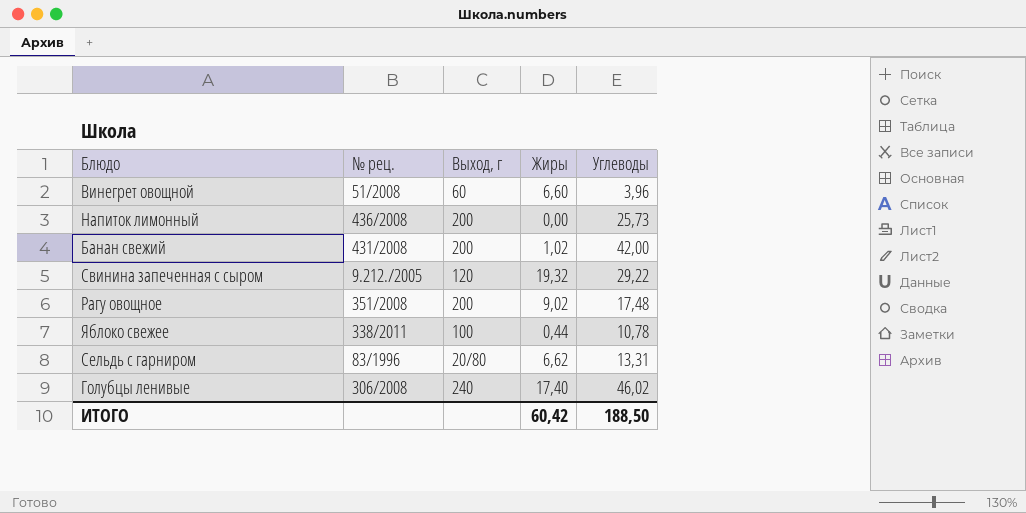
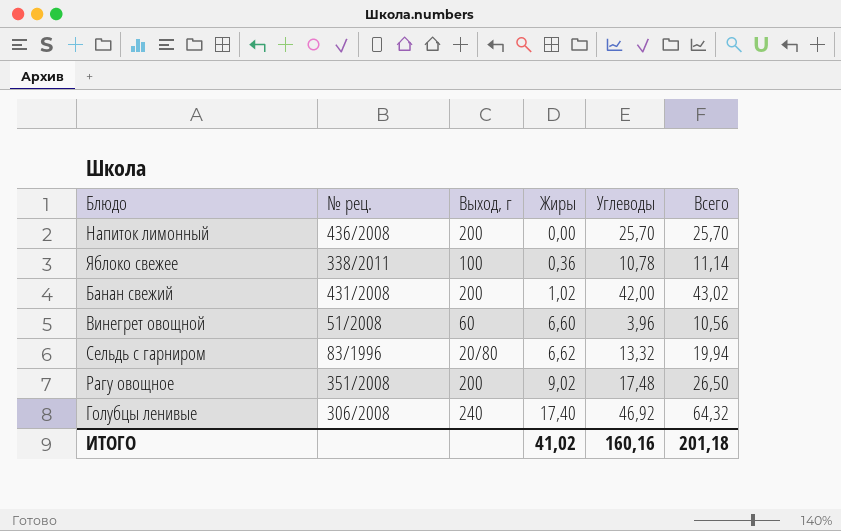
row order: none -> Жиры ascending
column Всего | formula: none -> [Жиры] + [Углеводы]
row Свинина запеченная с сыром: 9.212./2005 | 120 | 19,32 | 29,22 -> none
Напиток лимонный | Углеводы: 25,73 -> 25,70
Яблоко свежее | Жиры: 0,44 -> 0,36
Сельдь с гарниром | Углеводы: 13,31 -> 13,32
Голубцы ленивые | Углеводы: 46,02 -> 46,92
ИТОГО | Жиры: 60,42 -> 41,02
ИТОГО | Углеводы: 188,50 -> 160,16

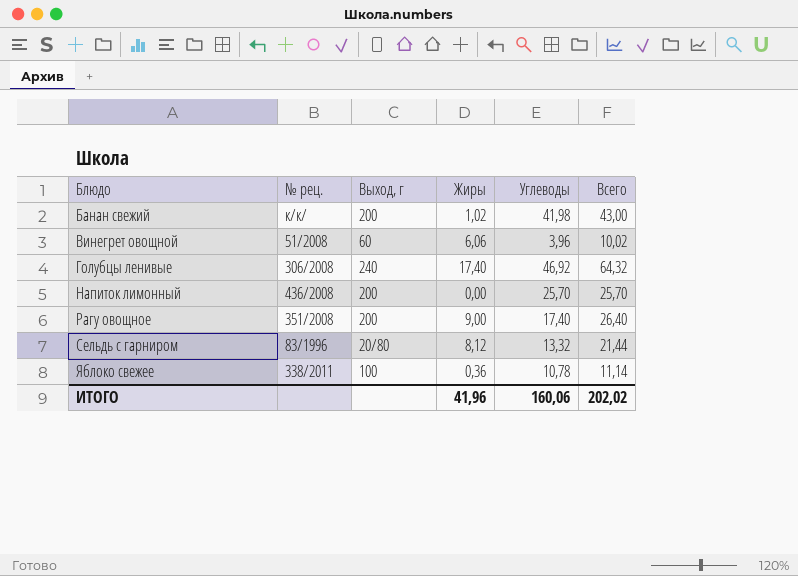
row order: Жиры ascending -> Блюдо ascending
Банан свежий | № рец.: 431/2008 -> к/к/
Банан свежий | Углеводы: 42,00 -> 41,98
Банан свежий | Всего: 43,02 -> 43,00
Винегрет овощной | Жиры: 6,60 -> 6,06
Винегрет овощной | Всего: 10,56 -> 10,02
Рагу овощное | Жиры: 9,02 -> 9,00
Рагу овощное | Углеводы: 17,48 -> 17,40
Рагу овощное | Всего: 26,50 -> 26,40
Сельдь с гарниром | Жиры: 6,62 -> 8,12
Сельдь с гарниром | Всего: 19,94 -> 21,44
ИТОГО | Жиры: 41,02 -> 41,96
ИТОГО | Углеводы: 160,16 -> 160,06
ИТОГО | Всего: 201,18 -> 202,02

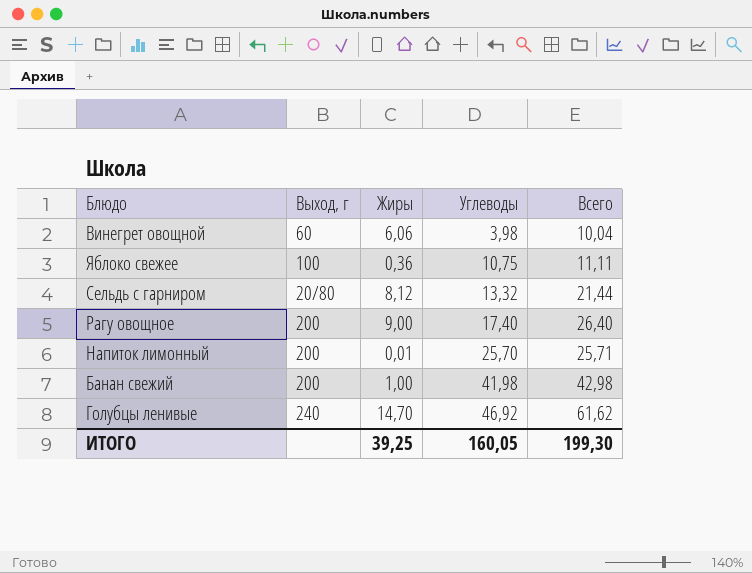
row order: Блюдо ascending -> Углеводы ascending
column № рец. | position: 2 -> none
Винегрет овощной | Углеводы: 3,96 -> 3,98
Винегрет овощной | Всего: 10,02 -> 10,04
Яблоко свежее | Углеводы: 10,78 -> 10,75
Яблоко свежее | Всего: 11,14 -> 11,11
Напиток лимонный | Жиры: 0,00 -> 0,01
Напиток лимонный | Всего: 25,70 -> 25,71
Банан свежий | Жиры: 1,02 -> 1,00
Банан свежий | Всего: 43,00 -> 42,98
Голубцы ленивые | Жиры: 17,40 -> 14,70
Голубцы ленивые | Всего: 64,32 -> 61,62
ИТОГО | Жиры: 41,96 -> 39,25
ИТОГО | Углеводы: 160,06 -> 160,05
ИТОГО | Всего: 202,02 -> 199,30

